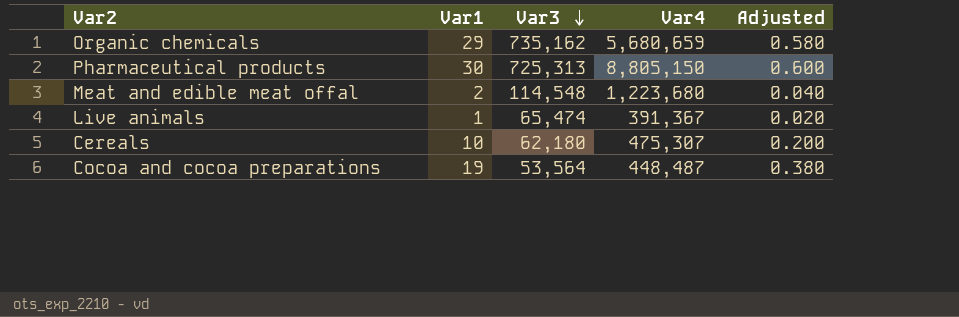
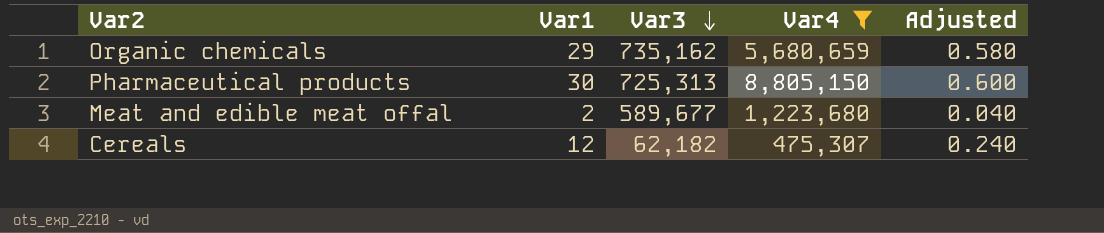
filter: none -> Var4 >= 475,307
Meat and edible meat offal | Var3: 114,548 -> 589,677
Cereals | Var1: 10 -> 12
Cereals | Var3: 62,180 -> 62,182
Cereals | Adjusted: 0.200 -> 0.240

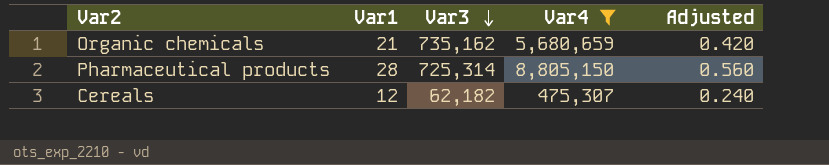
row Meat and edible meat offal: 2 | 589,677 | 1,223,680 | 0.040 -> none
Organic chemicals | Var1: 29 -> 21
Organic chemicals | Adjusted: 0.580 -> 0.420
Pharmaceutical products | Var1: 30 -> 28
Pharmaceutical products | Var3: 725,313 -> 725,314
Pharmaceutical products | Adjusted: 0.600 -> 0.560

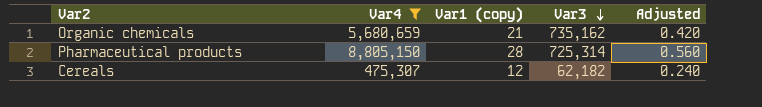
column Var4 | position: 4 -> 2
column name: Var1 -> Var1 (copy)

